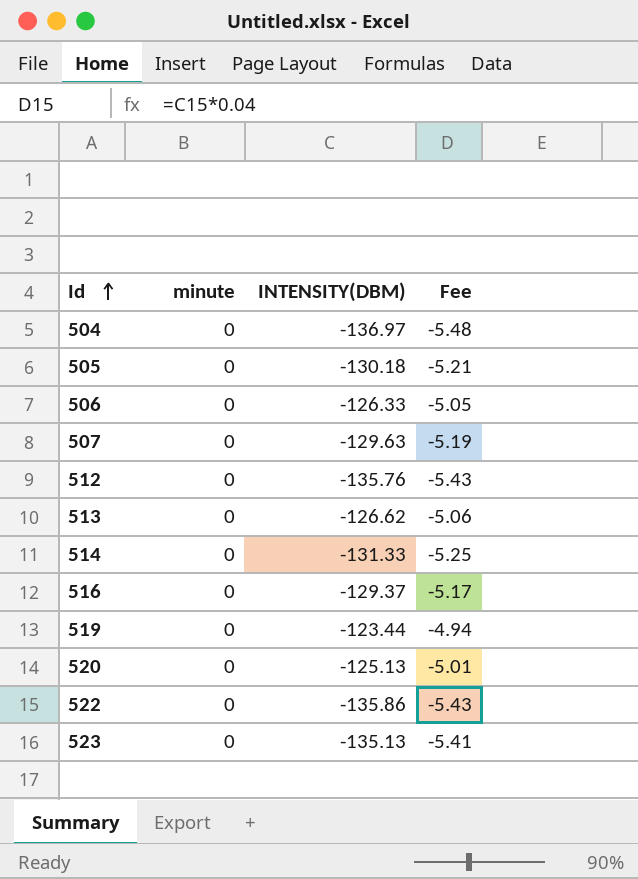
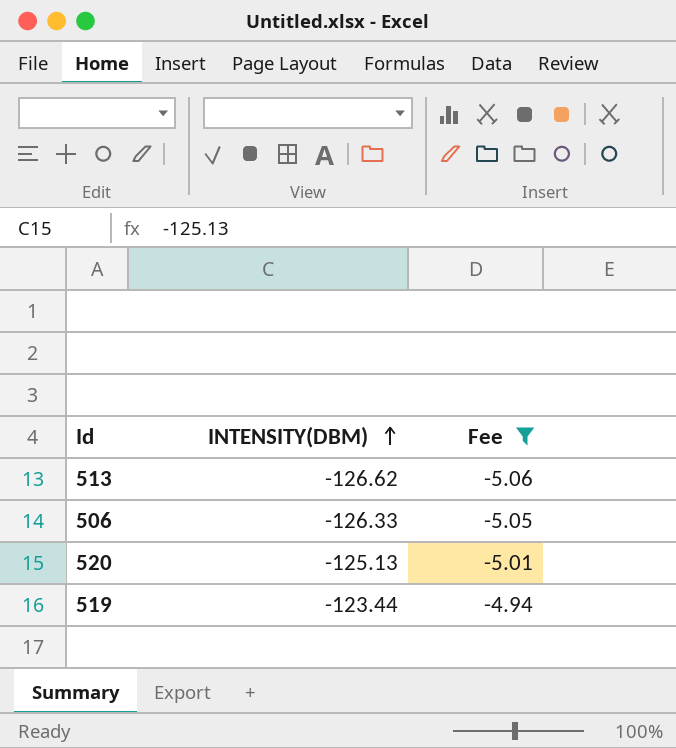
filter: none -> Fee >= -5.06
row order: Id ascending -> INTENSITY(DBM) ascending
column minute | position: 2 -> none

